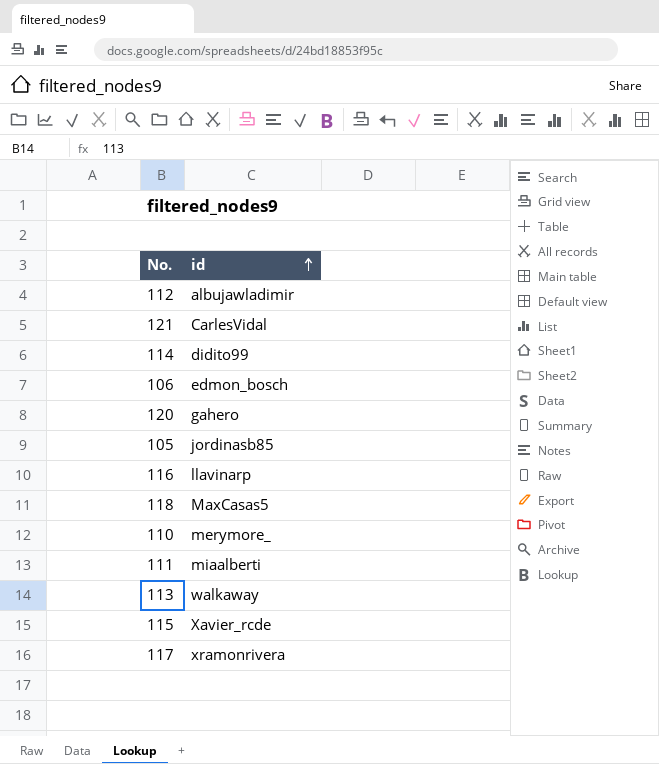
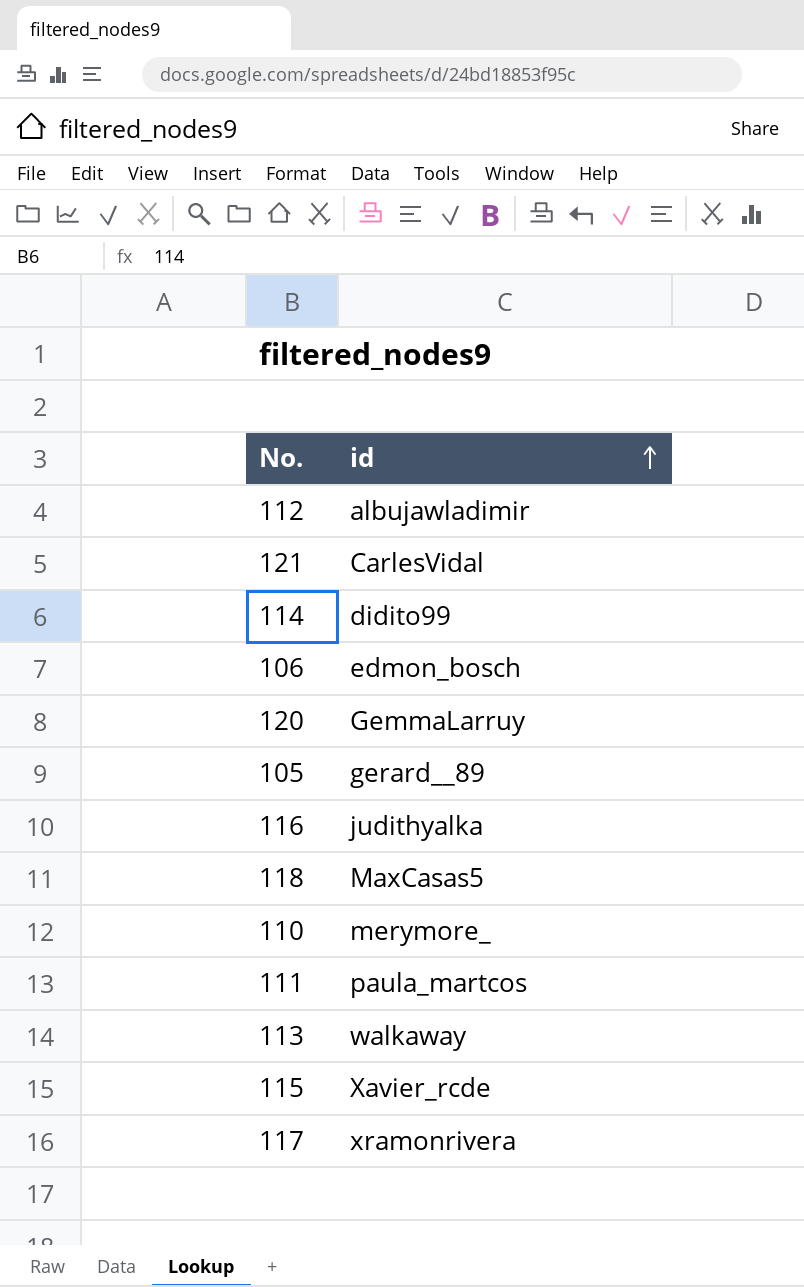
120 | id: gahero -> GemmaLarruy
105 | id: jordinasb85 -> gerard__89
116 | id: llavinarp -> judithyalka
111 | id: miaalberti -> paula_martcos

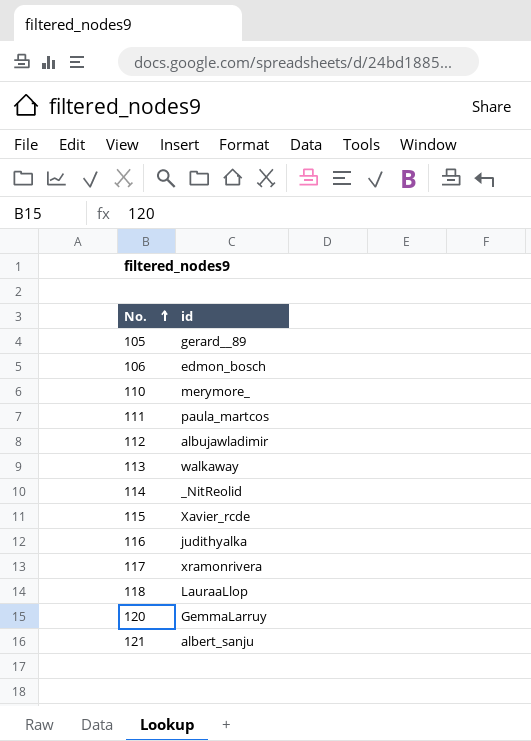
row order: id ascending -> No. ascending
114 | id: didito99 -> _NitReolid
118 | id: MaxCasas5 -> LauraaLlop
121 | id: CarlesVidal -> albert_sanju

